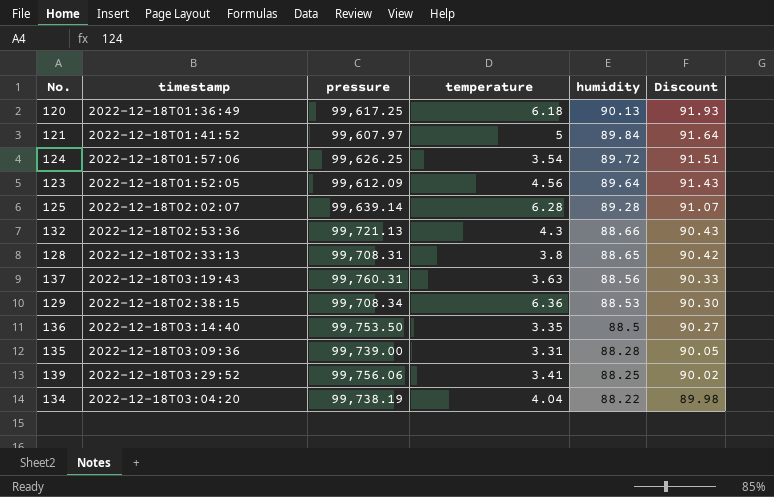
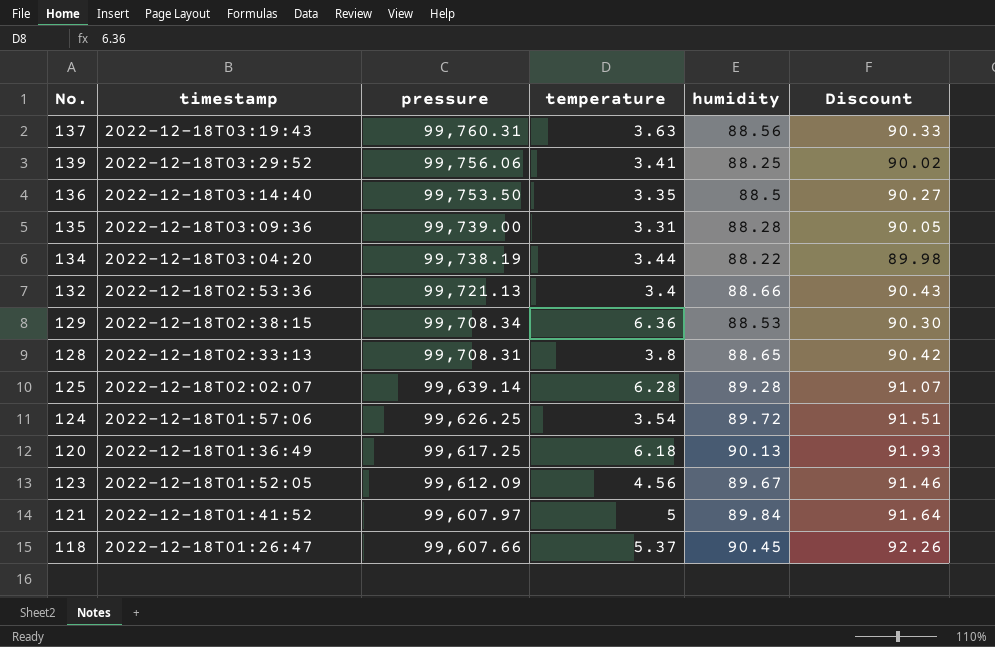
row order: humidity descending -> pressure descending
134 | temperature: 4.04 -> 3.44
132 | temperature: 4.3 -> 3.4
123 | humidity: 89.64 -> 89.67
123 | Discount: 91.43 -> 91.46
row 118: none -> 2022-12-18T01:26:47 | 99,607.66 | 5.37 | 90.45 | 92.26

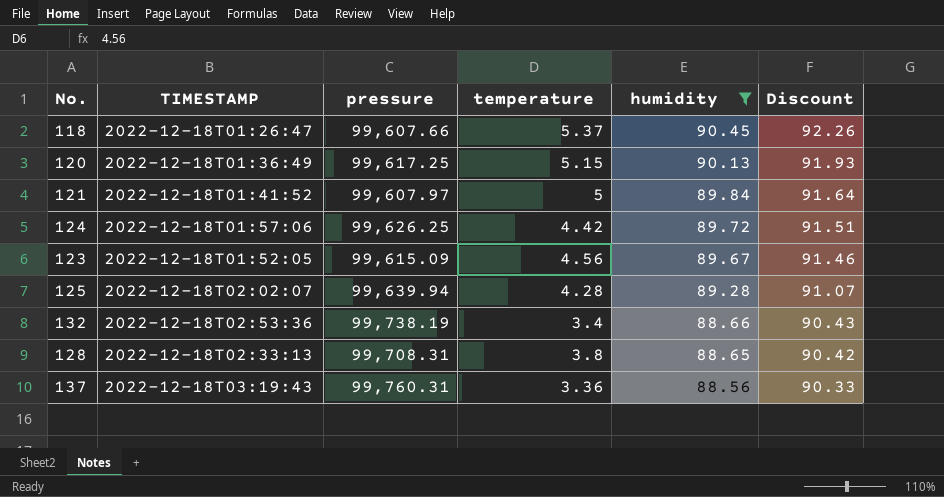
filter: none -> humidity >= 88.56
row order: pressure descending -> humidity descending
column name: timestamp -> TIMESTAMP
120 | temperature: 6.18 -> 5.15
124 | temperature: 3.54 -> 4.42
123 | pressure: 99,612.09 -> 99,615.09
125 | pressure: 99,639.14 -> 99,639.94
125 | temperature: 6.28 -> 4.28
132 | pressure: 99,721.13 -> 99,738.19
137 | temperature: 3.63 -> 3.36

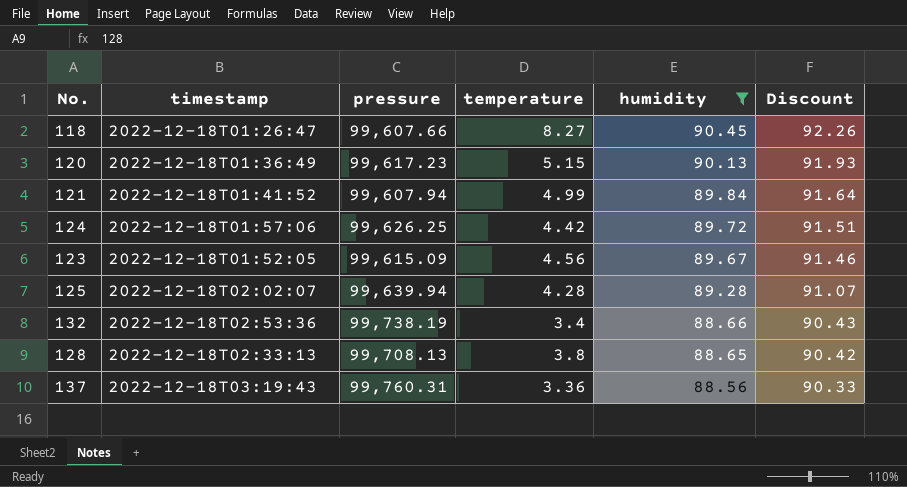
column name: TIMESTAMP -> timestamp
118 | temperature: 5.37 -> 8.27
120 | pressure: 99,617.25 -> 99,617.23
121 | pressure: 99,607.97 -> 99,607.94
121 | temperature: 5 -> 4.99
128 | pressure: 99,708.31 -> 99,708.13

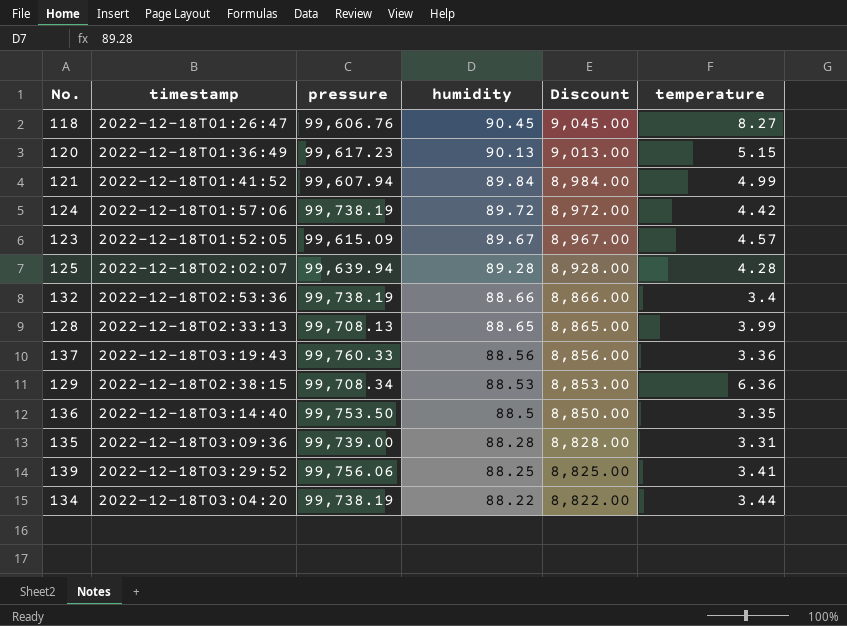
filter: humidity >= 88.56 -> none
column Discount | formula: [humidity] * 1.02 -> [humidity] * 100
column temperature | position: 4 -> 6
118 | pressure: 99,607.66 -> 99,606.76
124 | pressure: 99,626.25 -> 99,738.19
123 | temperature: 4.56 -> 4.57
128 | temperature: 3.8 -> 3.99
137 | pressure: 99,760.31 -> 99,760.33

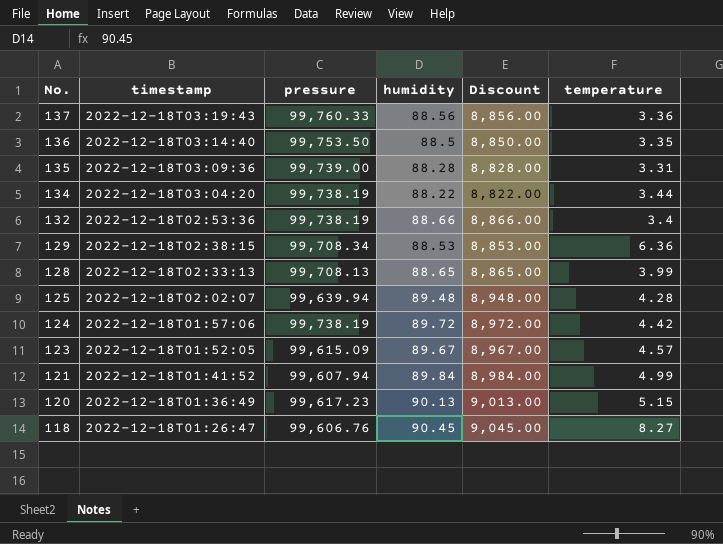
row order: humidity descending -> No. descending
row 139: 2022-12-18T03:29:52 | 99,756.06 | 88.25 | 8,825.00 | 3.41 -> none
125 | humidity: 89.28 -> 89.48
125 | Discount: 8,928.00 -> 8,948.00

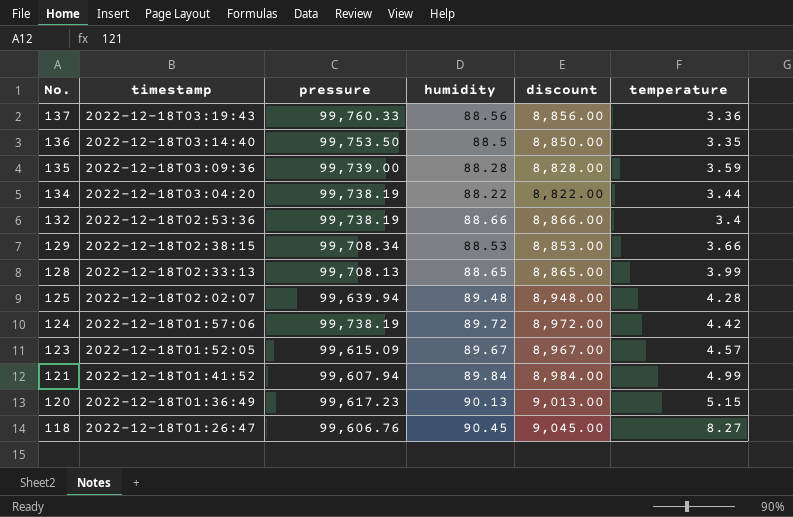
column name: Discount -> discount
135 | temperature: 3.31 -> 3.59
129 | temperature: 6.36 -> 3.66

